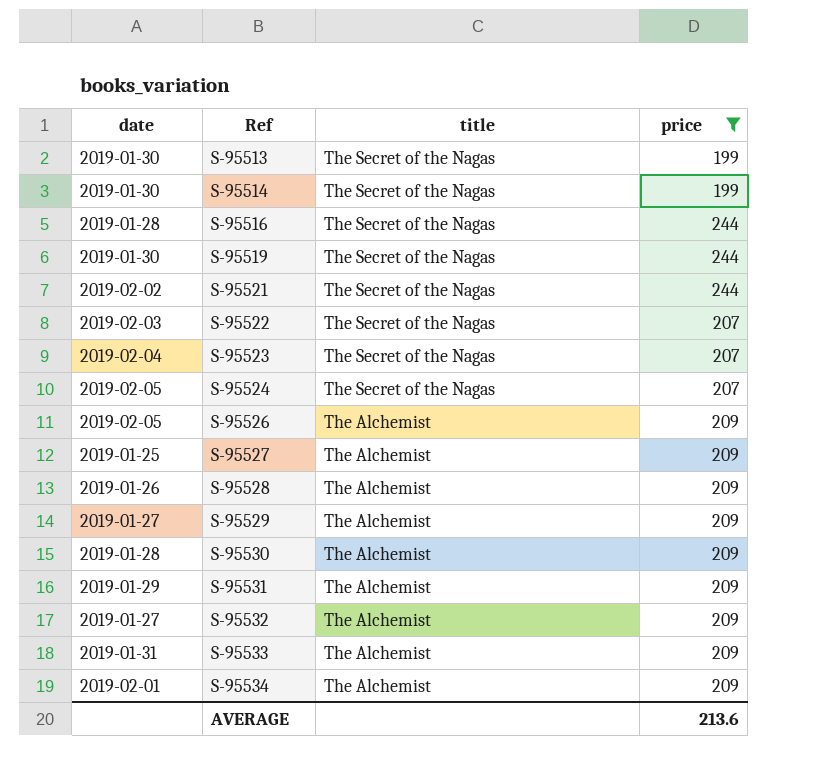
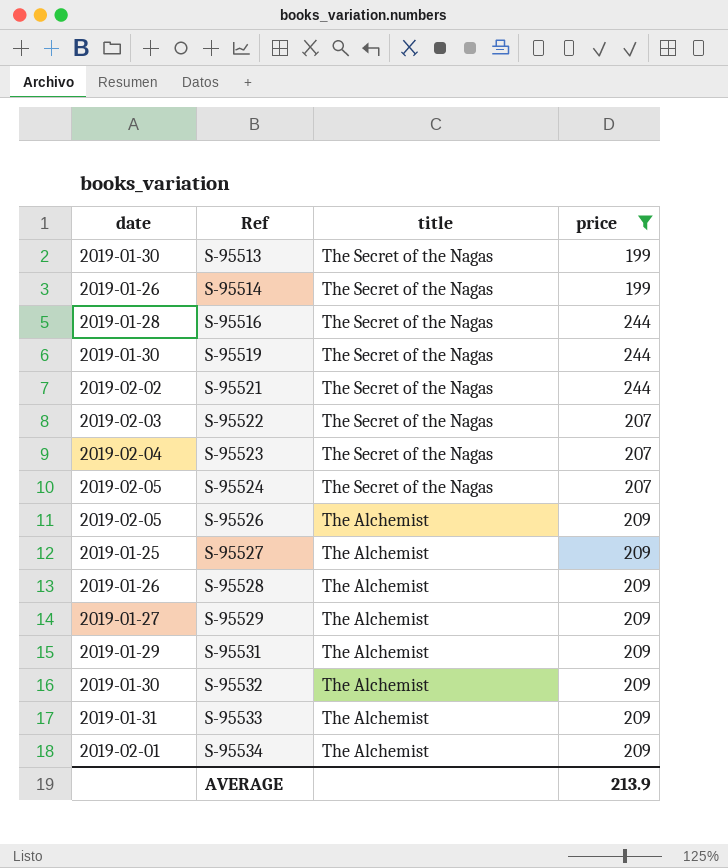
row S-95530: 2019-01-28 | The Alchemist | 209 -> none
S-95514 | date: 2019-01-30 -> 2019-01-26
S-95532 | date: 2019-01-27 -> 2019-01-30
AVERAGE | price: 213.6 -> 213.9

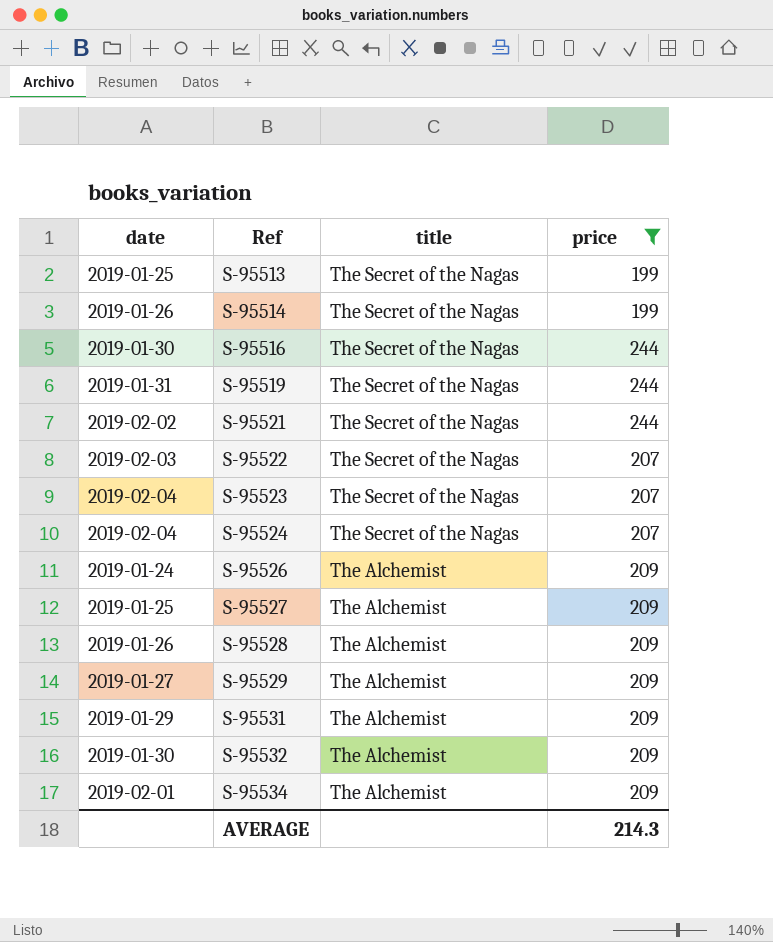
row S-95533: 2019-01-31 | The Alchemist | 209 -> none
S-95513 | date: 2019-01-30 -> 2019-01-25
S-95516 | date: 2019-01-28 -> 2019-01-30
S-95519 | date: 2019-01-30 -> 2019-01-31
S-95524 | date: 2019-02-05 -> 2019-02-04
S-95526 | date: 2019-02-05 -> 2019-01-24
AVERAGE | price: 213.9 -> 214.3

